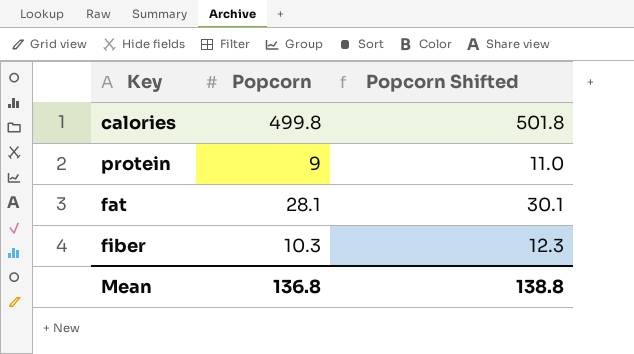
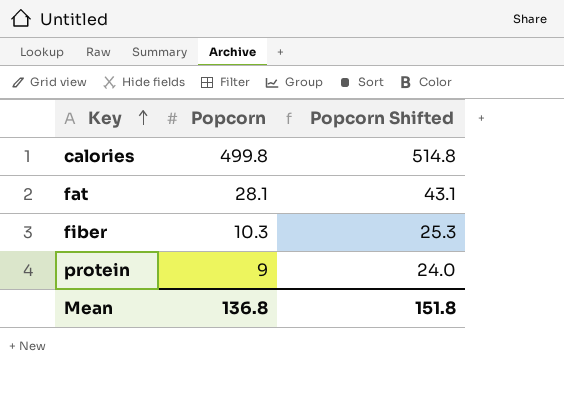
row order: none -> Key ascending
column Popcorn Shifted | formula: [Popcorn] + 2 -> [Popcorn] + 15
Mean | Popcorn Shifted: 138.8 -> 151.8

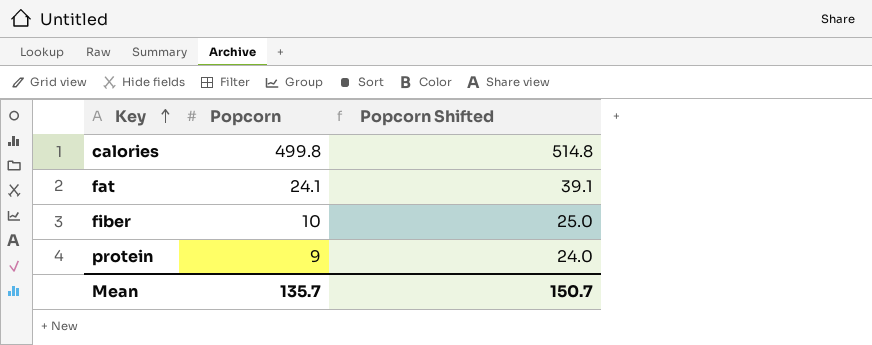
fat | Popcorn: 28.1 -> 24.1
fat | Popcorn Shifted: 43.1 -> 39.1
fiber | Popcorn: 10.3 -> 10
fiber | Popcorn Shifted: 25.3 -> 25.0
Mean | Popcorn: 136.8 -> 135.7
Mean | Popcorn Shifted: 151.8 -> 150.7

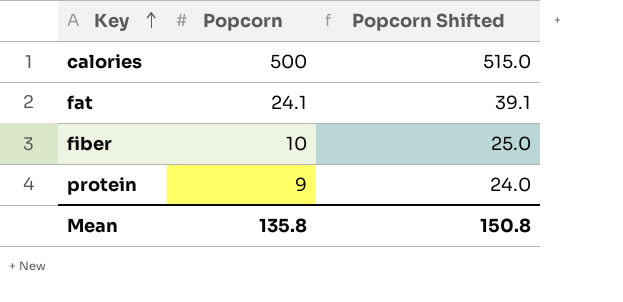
calories | Popcorn: 499.8 -> 500
calories | Popcorn Shifted: 514.8 -> 515.0
Mean | Popcorn: 135.7 -> 135.8
Mean | Popcorn Shifted: 150.7 -> 150.8

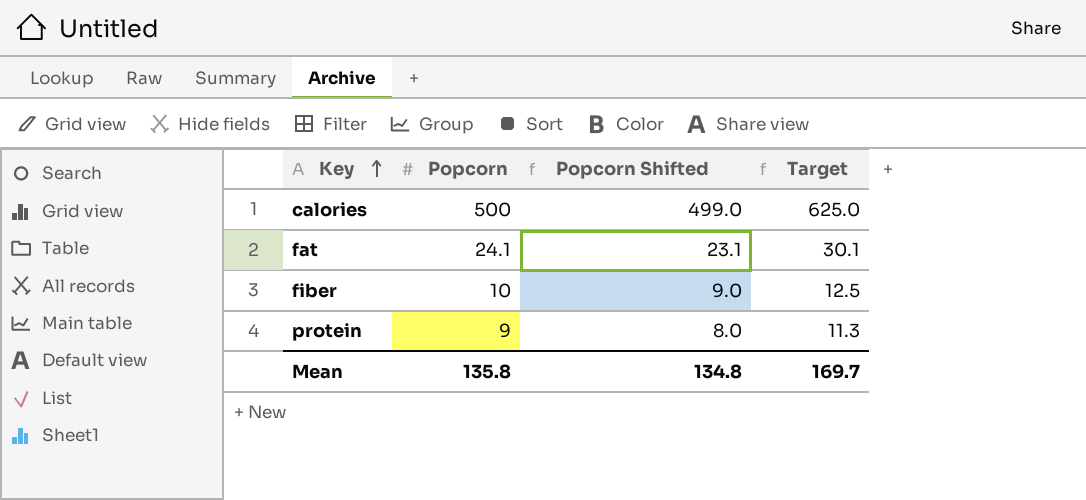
column Popcorn Shifted | formula: [Popcorn] + 15 -> [Popcorn] - 1
column Target | formula: none -> [Popcorn] * 1.25
Mean | Popcorn Shifted: 150.8 -> 134.8

